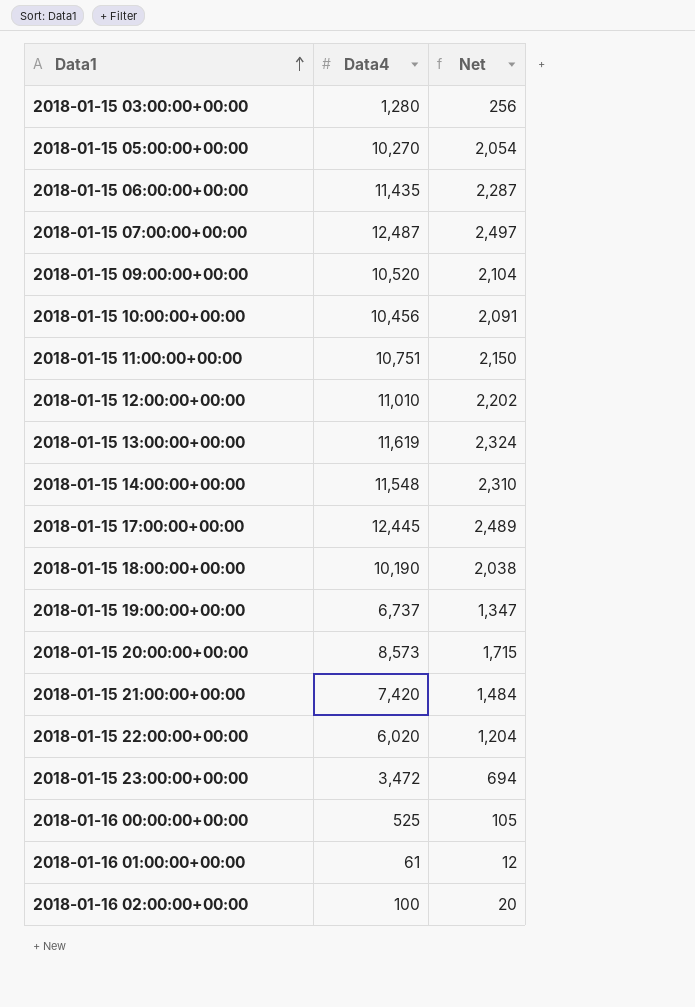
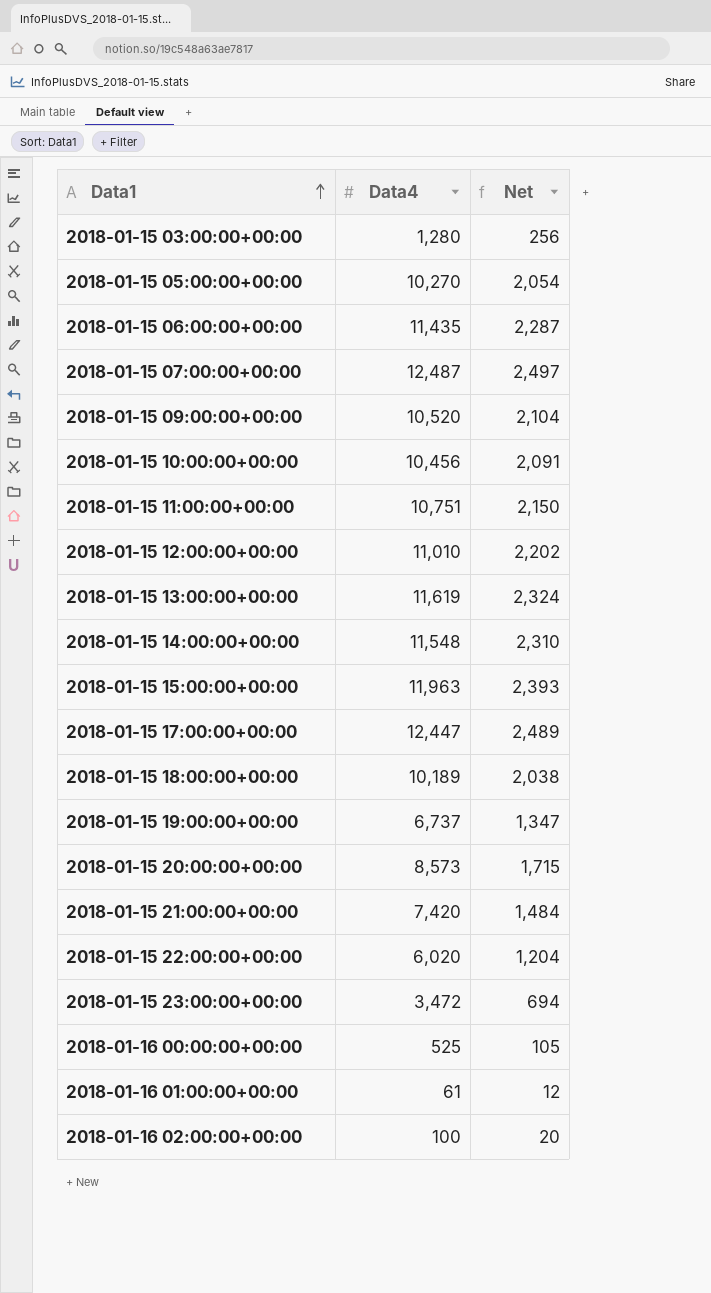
row 2018-01-15 15:00:00+00:00: none -> 11,963 | 2,393
2018-01-15 17:00:00+00:00 | Data4: 12,445 -> 12,447
2018-01-15 18:00:00+00:00 | Data4: 10,190 -> 10,189

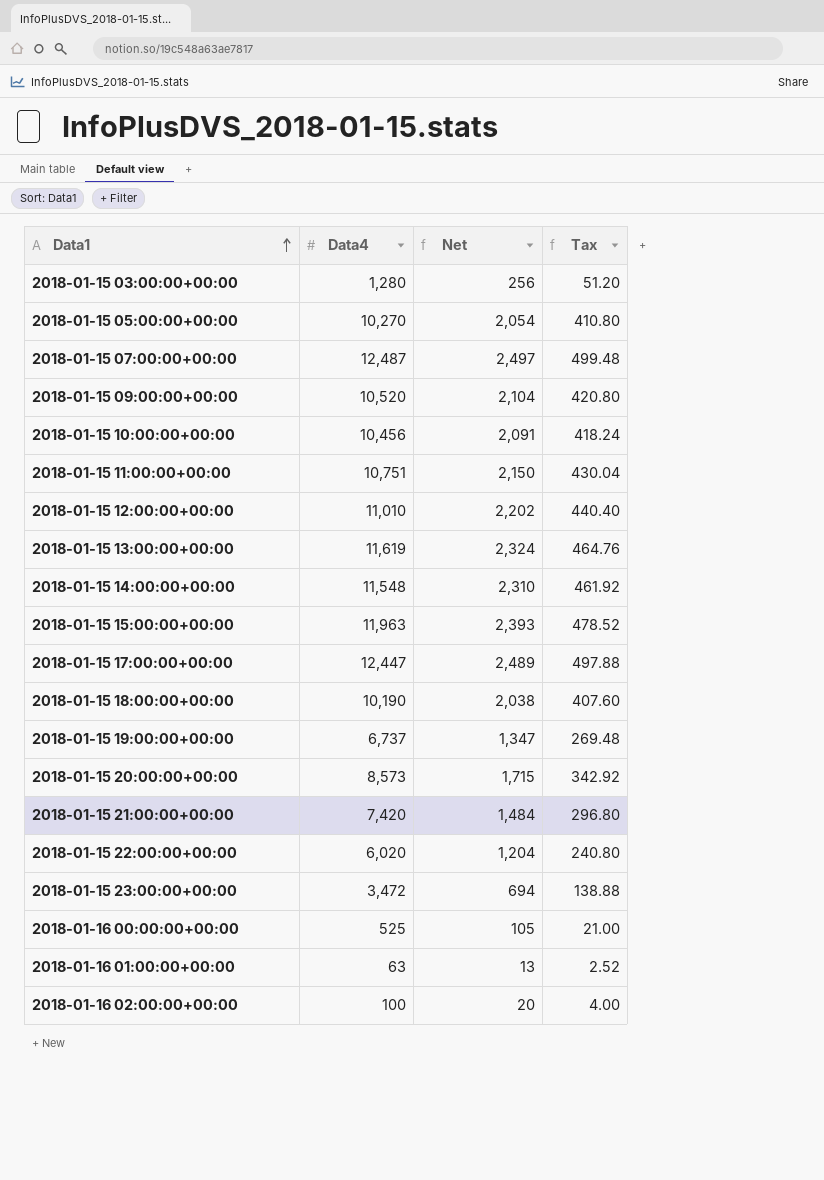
column Tax | formula: none -> [Data4] * 0.04
row 2018-01-15 06:00:00+00:00: 11,435 | 2,287 -> none
2018-01-15 18:00:00+00:00 | Data4: 10,189 -> 10,190
2018-01-16 01:00:00+00:00 | Data4: 61 -> 63
2018-01-16 01:00:00+00:00 | Net: 12 -> 13

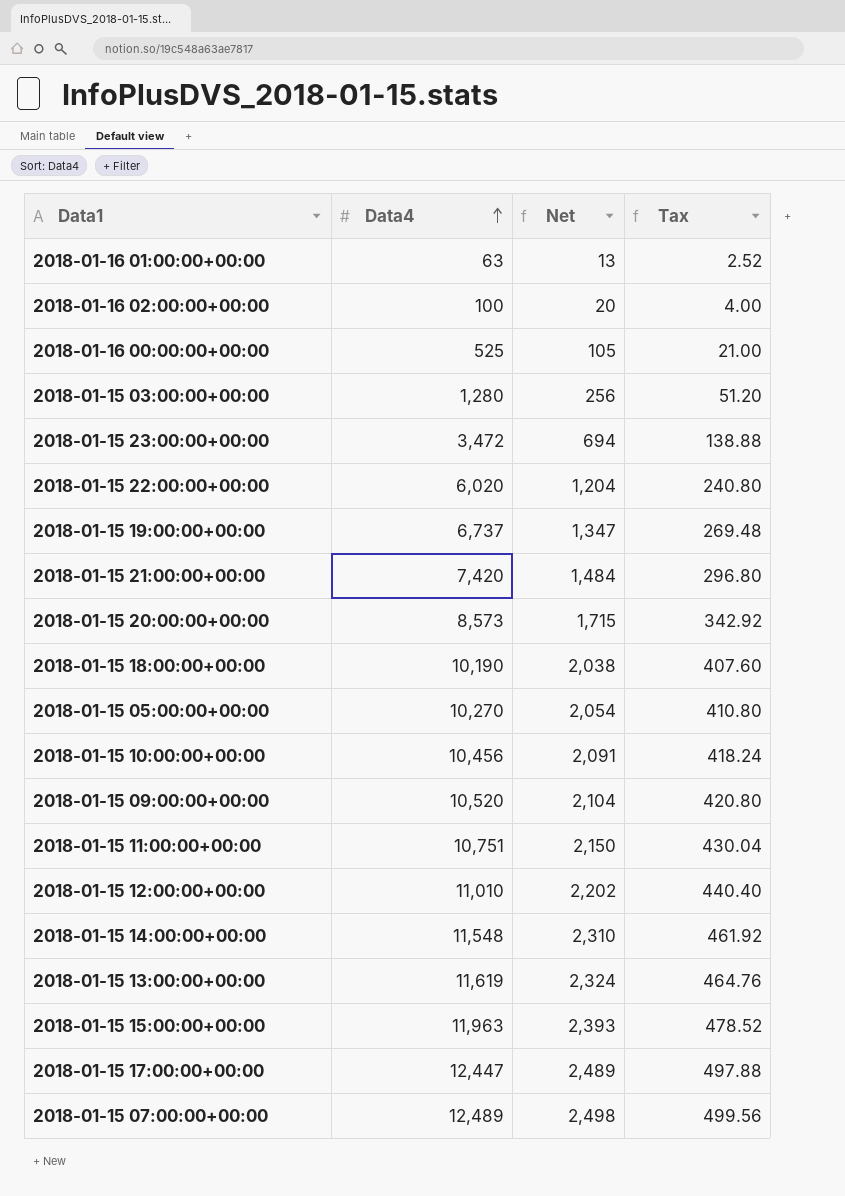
row order: Data1 ascending -> Data4 ascending
2018-01-15 07:00:00+00:00 | Data4: 12,487 -> 12,489
2018-01-15 07:00:00+00:00 | Net: 2,497 -> 2,498
2018-01-15 07:00:00+00:00 | Tax: 499.48 -> 499.56

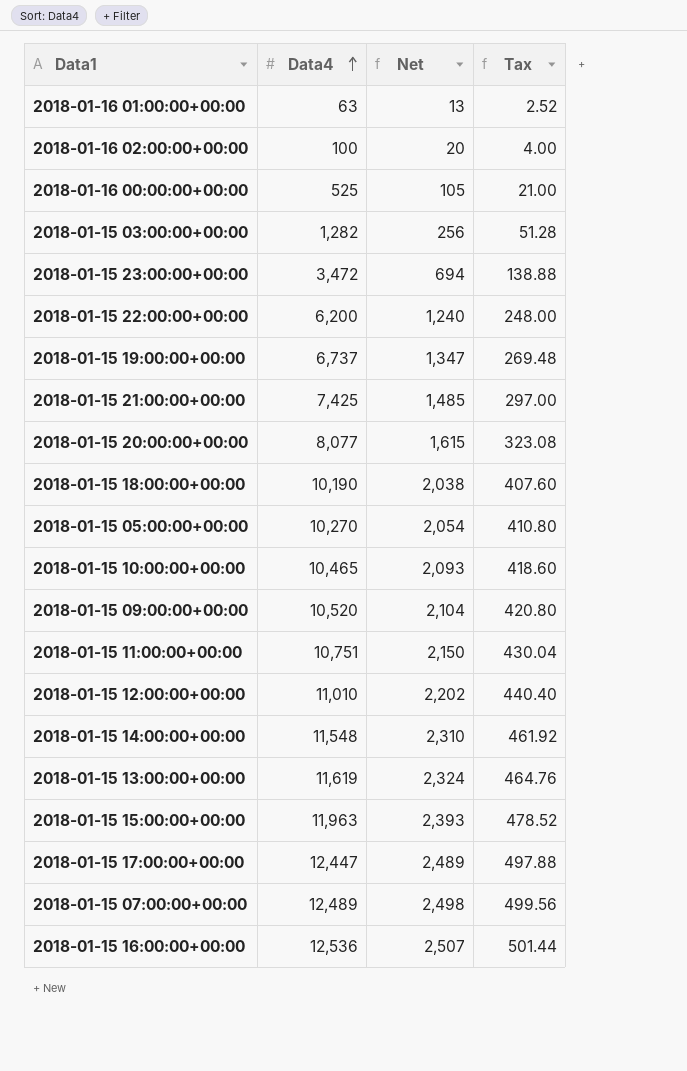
2018-01-15 03:00:00+00:00 | Data4: 1,280 -> 1,282
2018-01-15 03:00:00+00:00 | Tax: 51.20 -> 51.28
2018-01-15 22:00:00+00:00 | Data4: 6,020 -> 6,200
2018-01-15 22:00:00+00:00 | Net: 1,204 -> 1,240
2018-01-15 22:00:00+00:00 | Tax: 240.80 -> 248.00
2018-01-15 21:00:00+00:00 | Data4: 7,420 -> 7,425
2018-01-15 21:00:00+00:00 | Net: 1,484 -> 1,485
2018-01-15 21:00:00+00:00 | Tax: 296.80 -> 297.00
2018-01-15 20:00:00+00:00 | Data4: 8,573 -> 8,077
2018-01-15 20:00:00+00:00 | Net: 1,715 -> 1,615
2018-01-15 20:00:00+00:00 | Tax: 342.92 -> 323.08
2018-01-15 10:00:00+00:00 | Data4: 10,456 -> 10,465
2018-01-15 10:00:00+00:00 | Net: 2,091 -> 2,093
2018-01-15 10:00:00+00:00 | Tax: 418.24 -> 418.60
row 2018-01-15 16:00:00+00:00: none -> 12,536 | 2,507 | 501.44

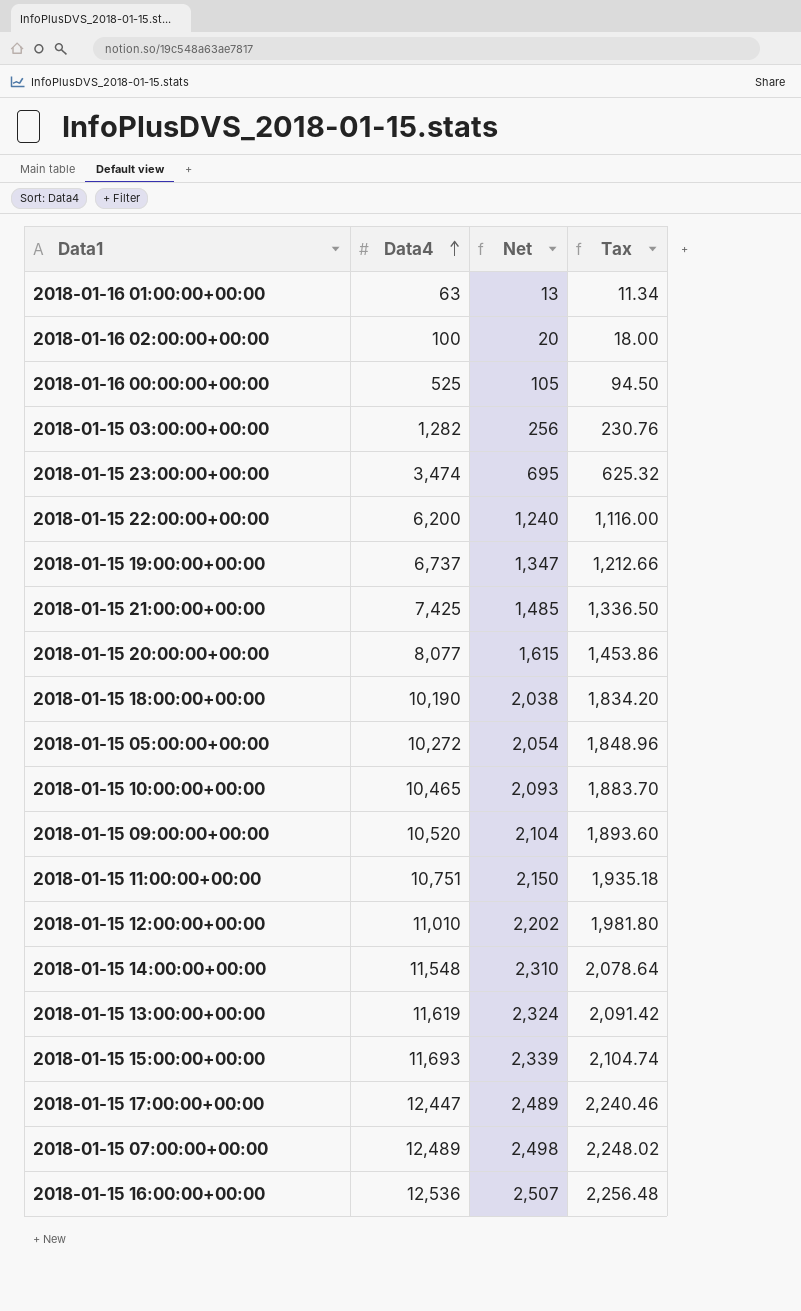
column Tax | formula: [Data4] * 0.04 -> [Data4] * 0.18
2018-01-15 23:00:00+00:00 | Data4: 3,472 -> 3,474
2018-01-15 23:00:00+00:00 | Net: 694 -> 695
2018-01-15 05:00:00+00:00 | Data4: 10,270 -> 10,272
2018-01-15 15:00:00+00:00 | Data4: 11,963 -> 11,693
2018-01-15 15:00:00+00:00 | Net: 2,393 -> 2,339

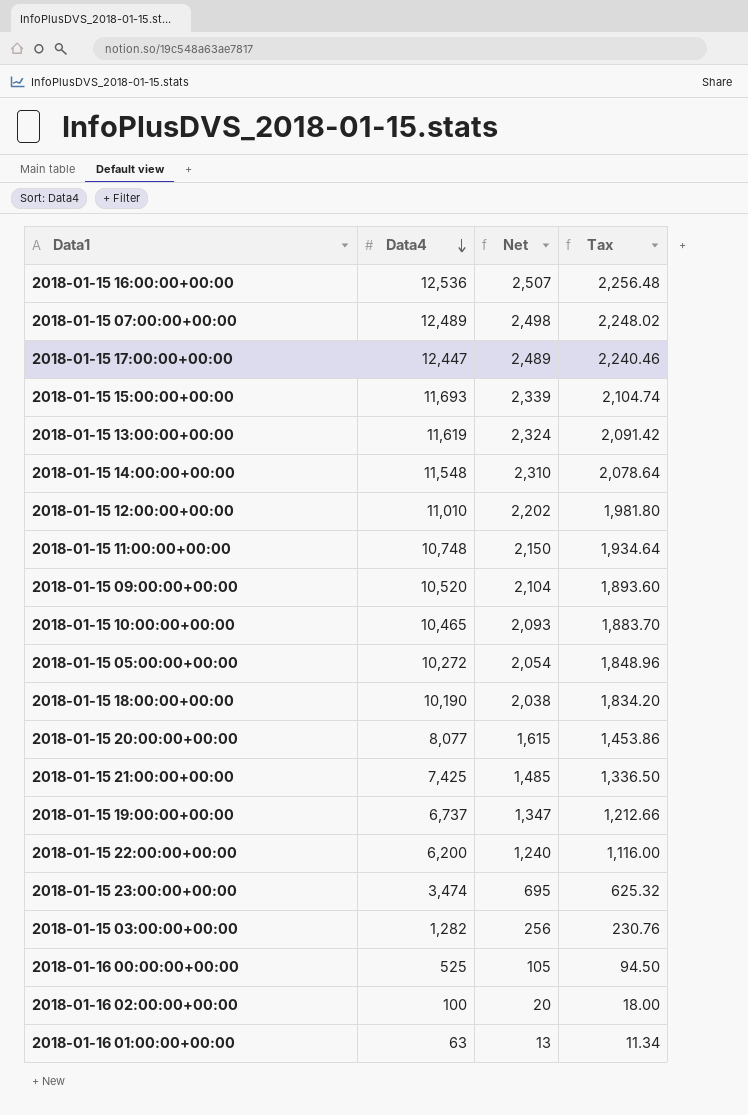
row order: Data4 ascending -> Data4 descending
2018-01-15 11:00:00+00:00 | Data4: 10,751 -> 10,748
2018-01-15 11:00:00+00:00 | Tax: 1,935.18 -> 1,934.64

